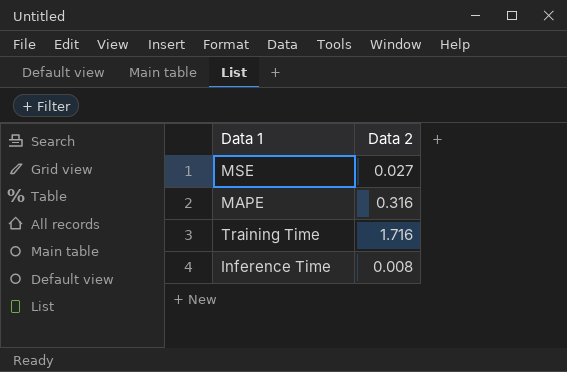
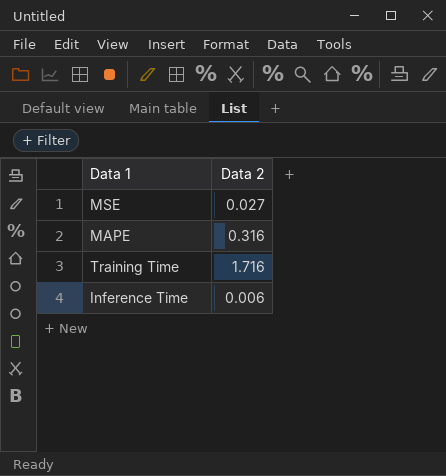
Inference Time | Data 2: 0.008 -> 0.006

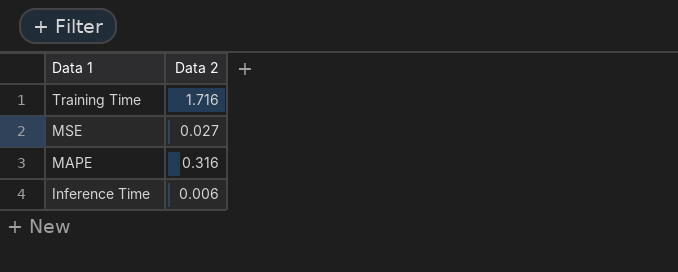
row order: none -> Data 1 descending

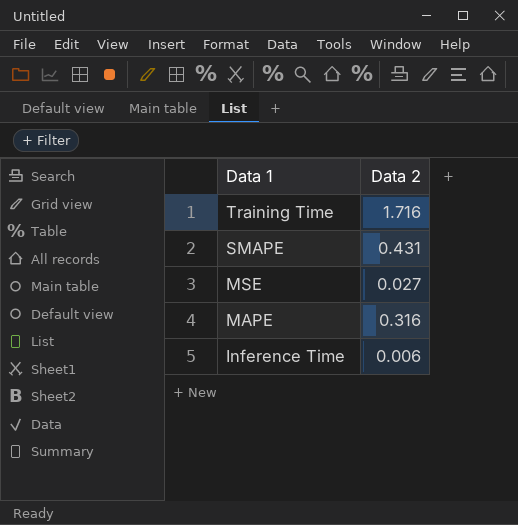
row SMAPE: none -> 0.431

